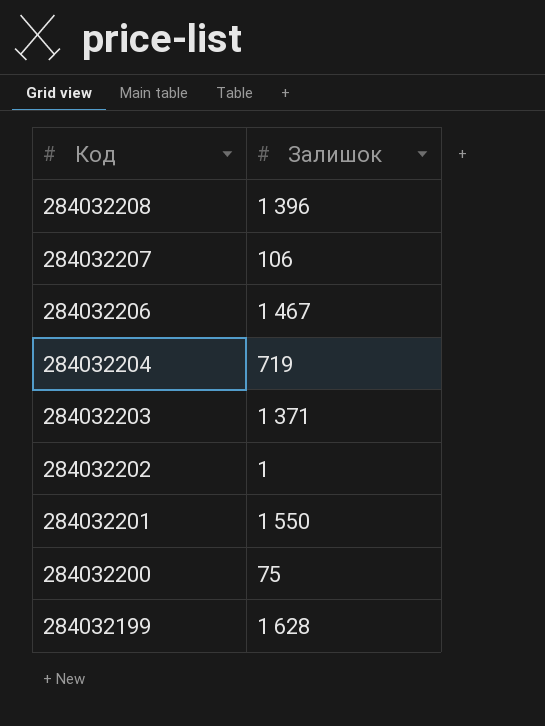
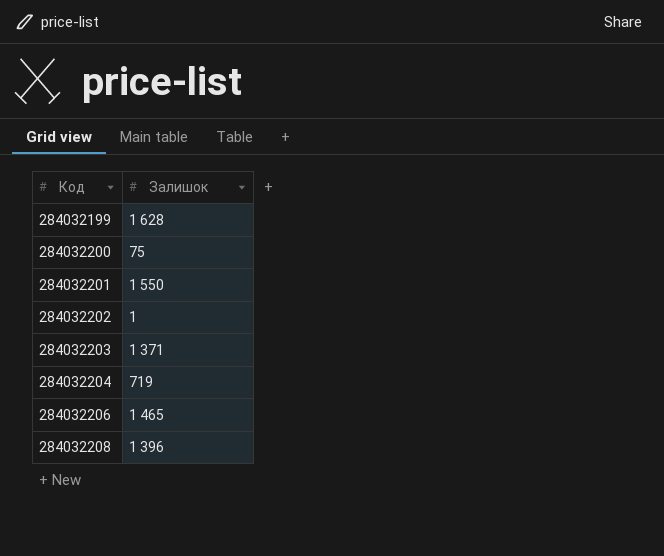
row order: Код descending -> Код ascending
row 284032207: 106 -> none
284032206 | Залишок: 1 467 -> 1 465

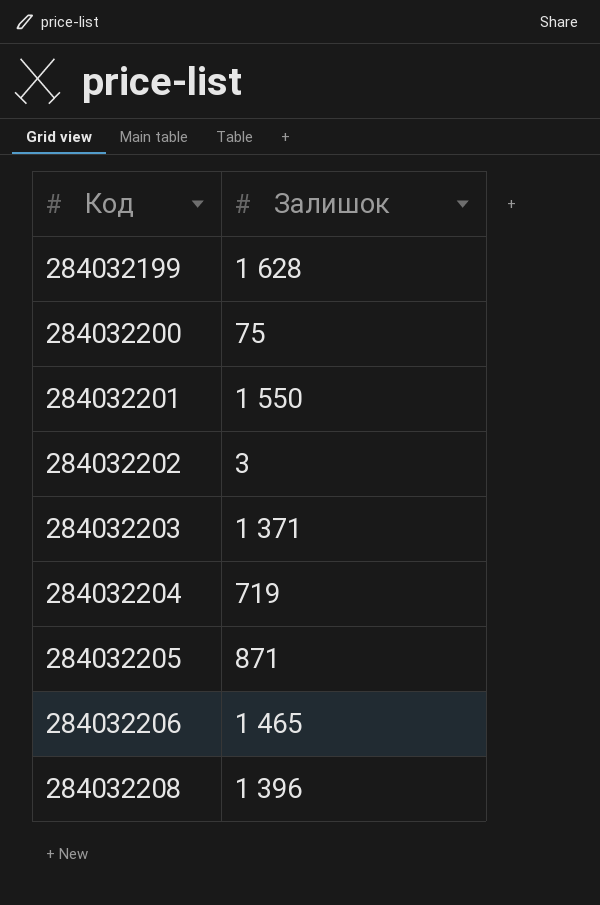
284032202 | Залишок: 1 -> 3
row 284032205: none -> 871

